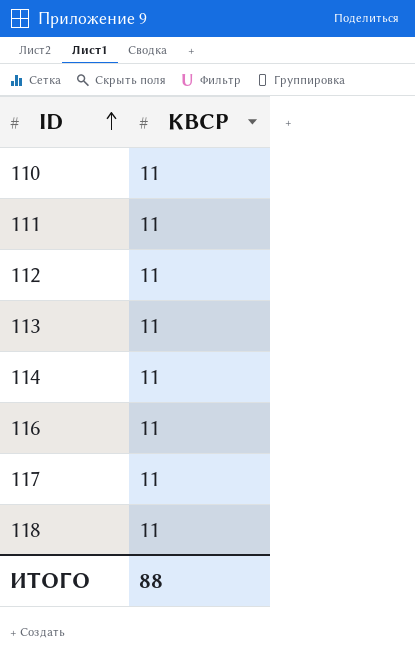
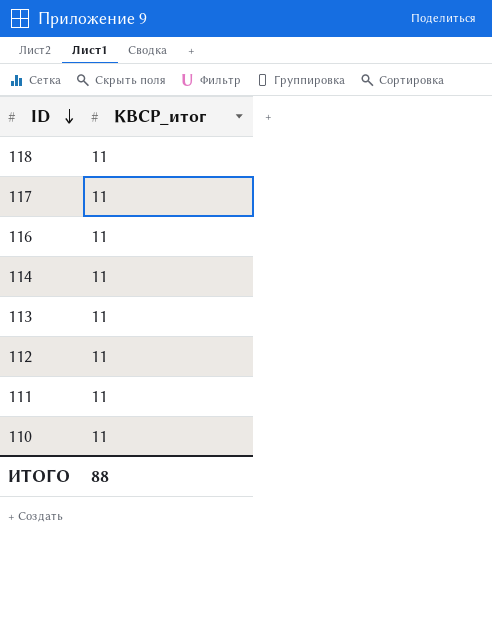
row order: ID ascending -> ID descending
column name: КВСР -> КВСР_итог

